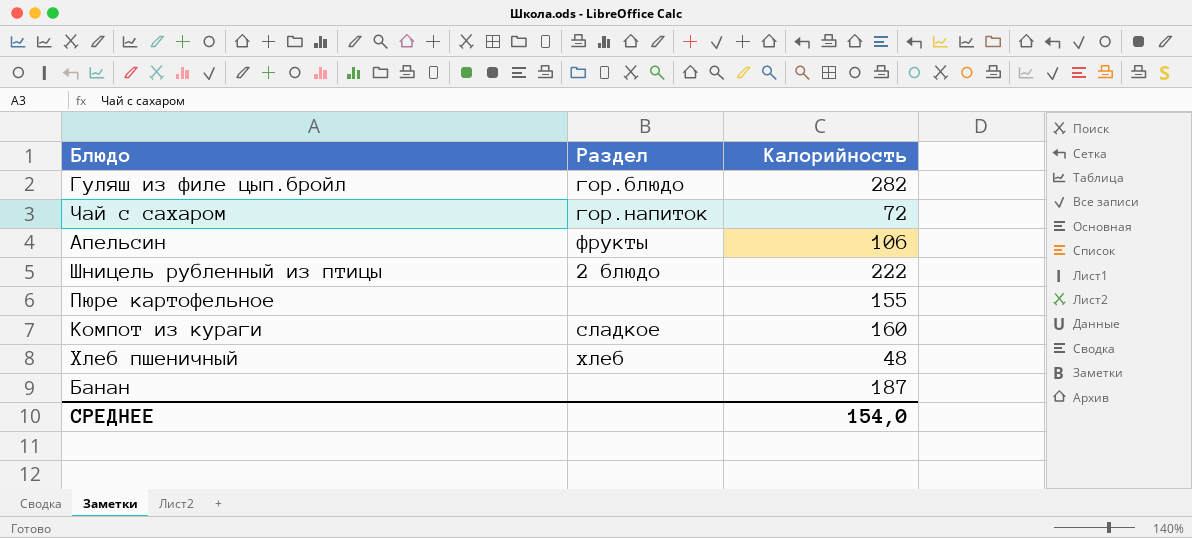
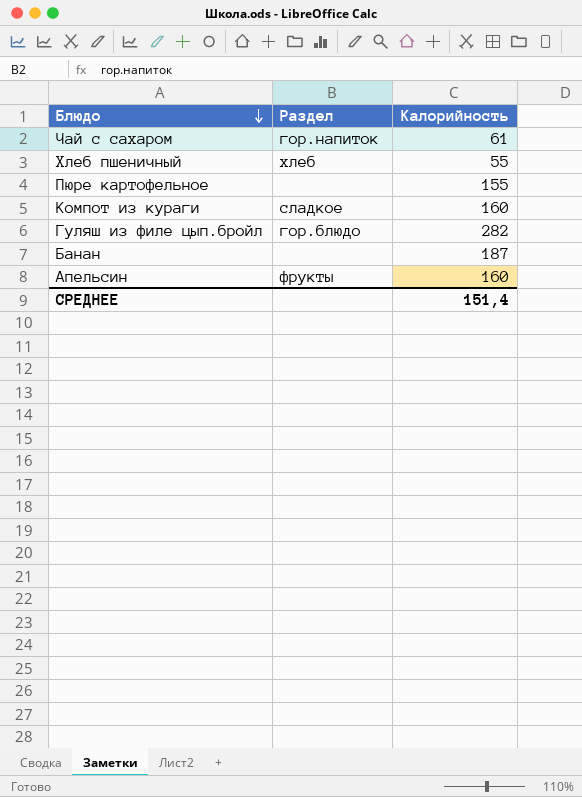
row order: none -> Блюдо descending
row Шницель рубленный из птицы: 2 блюдо | 222 -> none
Чай с сахаром | Калорийность: 72 -> 61
Хлеб пшеничный | Калорийность: 48 -> 55
Апельсин | Калорийность: 106 -> 160
СРЕДНЕЕ | Калорийность: 154,0 -> 151,4

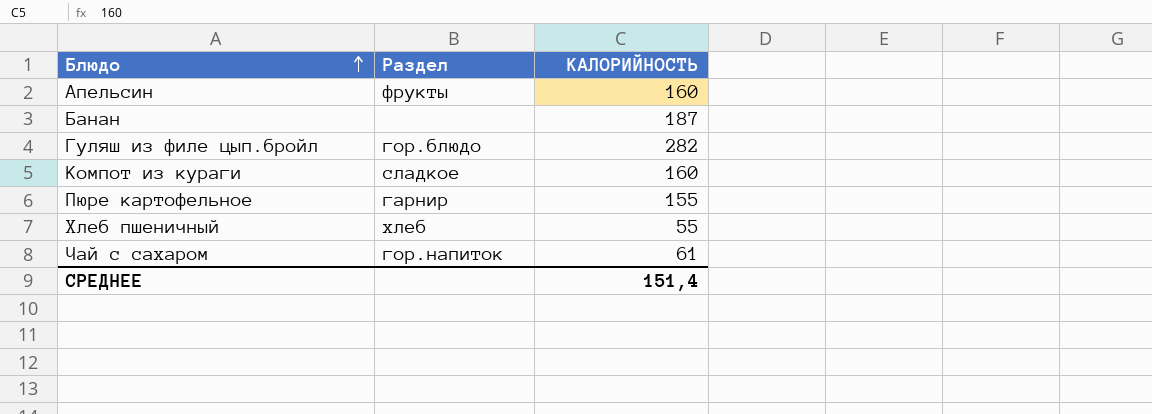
row order: Блюдо descending -> Блюдо ascending
column name: Калорийность -> КАЛОРИЙНОСТЬ
Пюре картофельное | Раздел: none -> гарнир

